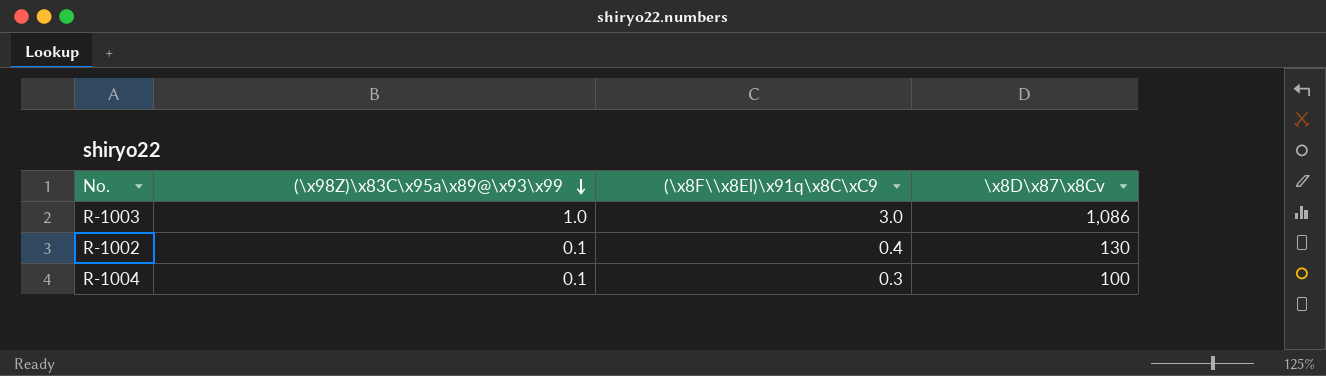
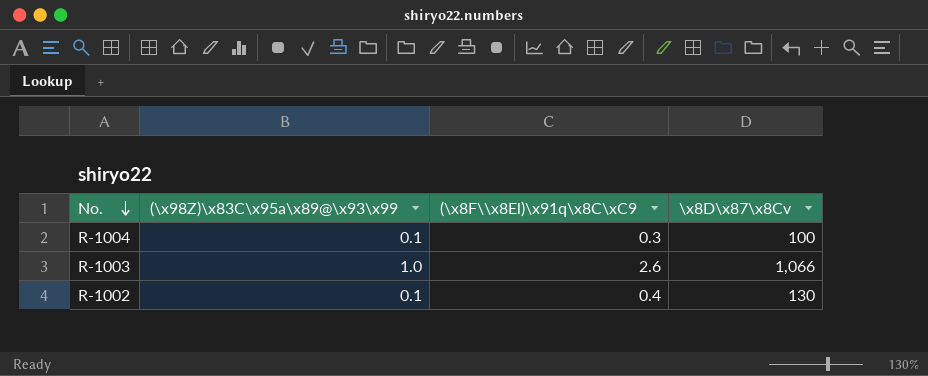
row order: (\x98Z)\x83C\x95a\x89@\x93\x99 descending -> No. descending
R-1003 | (\x8F\\x8El)\x91q\x8C\xC9: 3.0 -> 2.6
R-1003 | \x8D\x87\x8Cv: 1,086 -> 1,066

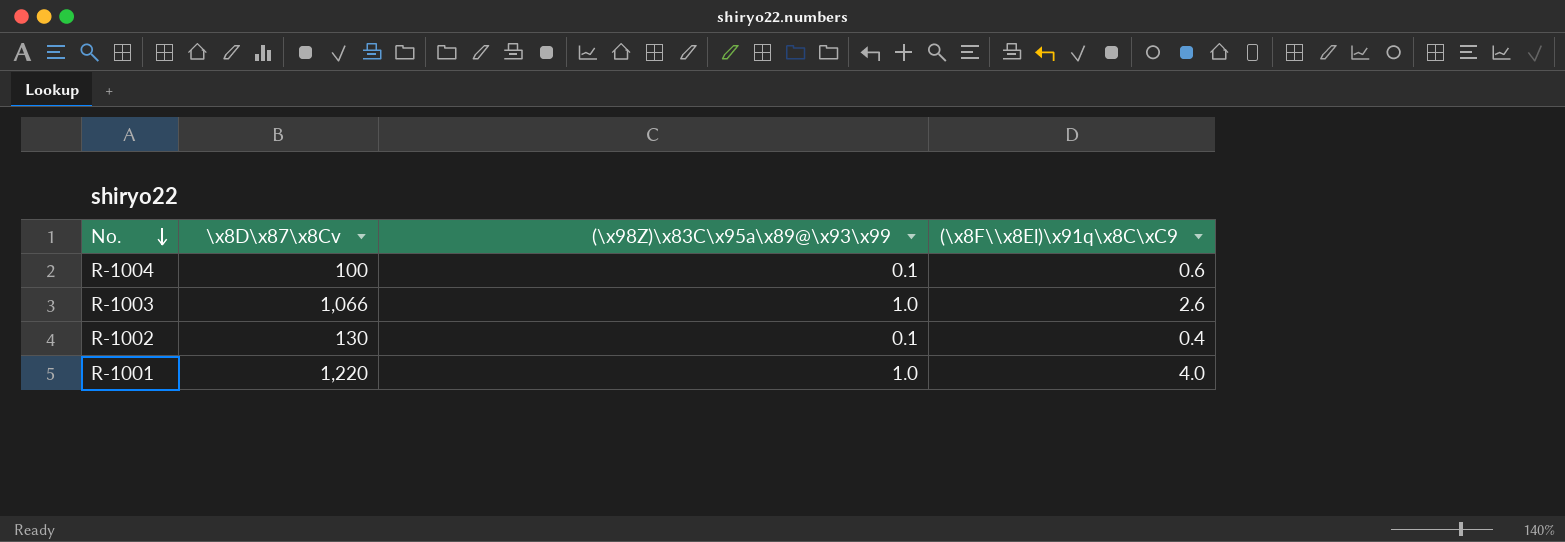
column \x8D\x87\x8Cv | position: 4 -> 2
R-1004 | (\x8F\\x8El)\x91q\x8C\xC9: 0.3 -> 0.6
row R-1001: none -> 1,220 | 1.0 | 4.0

